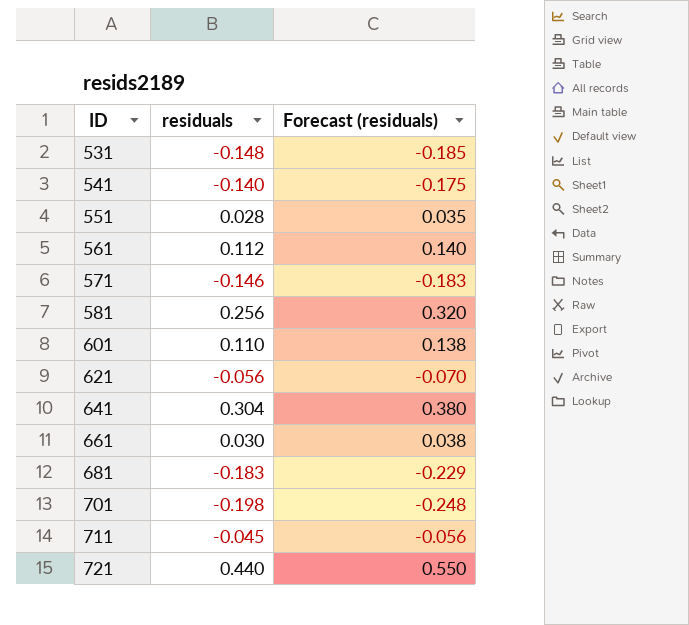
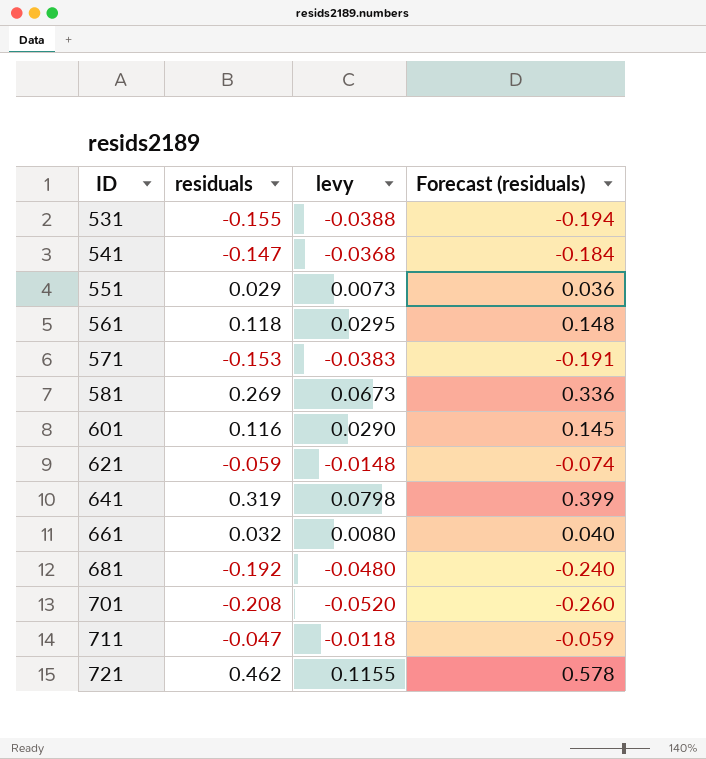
column levy | formula: none -> [residuals] * 0.25
531 | residuals: -0.148 -> -0.155
531 | Forecast (residuals): -0.185 -> -0.194
541 | residuals: -0.140 -> -0.147
541 | Forecast (residuals): -0.175 -> -0.184
551 | residuals: 0.028 -> 0.029
551 | Forecast (residuals): 0.035 -> 0.036
561 | residuals: 0.112 -> 0.118
561 | Forecast (residuals): 0.140 -> 0.148
571 | residuals: -0.146 -> -0.153
571 | Forecast (residuals): -0.183 -> -0.191
581 | residuals: 0.256 -> 0.269
581 | Forecast (residuals): 0.320 -> 0.336
601 | residuals: 0.110 -> 0.116
601 | Forecast (residuals): 0.138 -> 0.145
621 | residuals: -0.056 -> -0.059
621 | Forecast (residuals): -0.070 -> -0.074
641 | residuals: 0.304 -> 0.319
641 | Forecast (residuals): 0.380 -> 0.399
661 | residuals: 0.030 -> 0.032
661 | Forecast (residuals): 0.038 -> 0.040
681 | residuals: -0.183 -> -0.192
681 | Forecast (residuals): -0.229 -> -0.240
701 | residuals: -0.198 -> -0.208
701 | Forecast (residuals): -0.248 -> -0.260
711 | residuals: -0.045 -> -0.047
711 | Forecast (residuals): -0.056 -> -0.059
721 | residuals: 0.440 -> 0.462
721 | Forecast (residuals): 0.550 -> 0.578

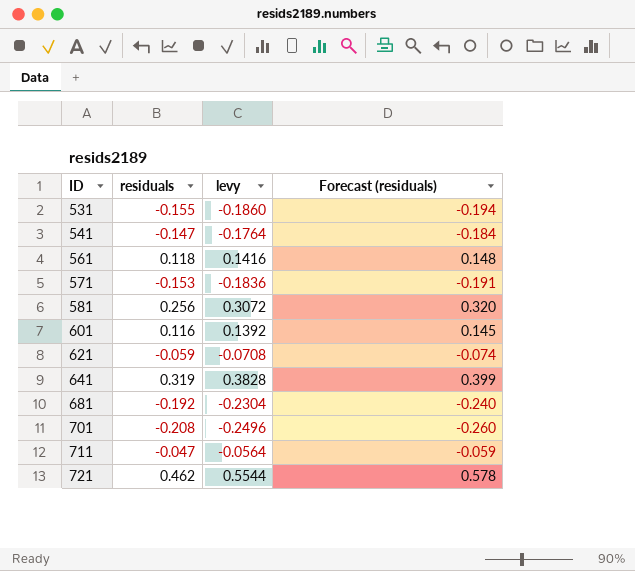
column levy | formula: [residuals] * 0.25 -> [residuals] * 1.2
row 551: 0.029 | 0.0073 | 0.036 -> none
row 661: 0.032 | 0.0080 | 0.040 -> none
581 | residuals: 0.269 -> 0.256
581 | Forecast (residuals): 0.336 -> 0.320

